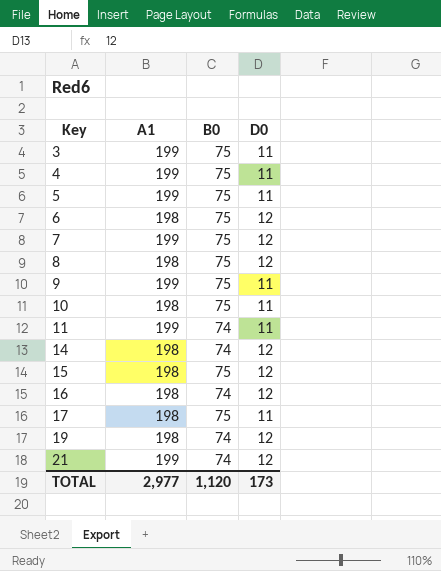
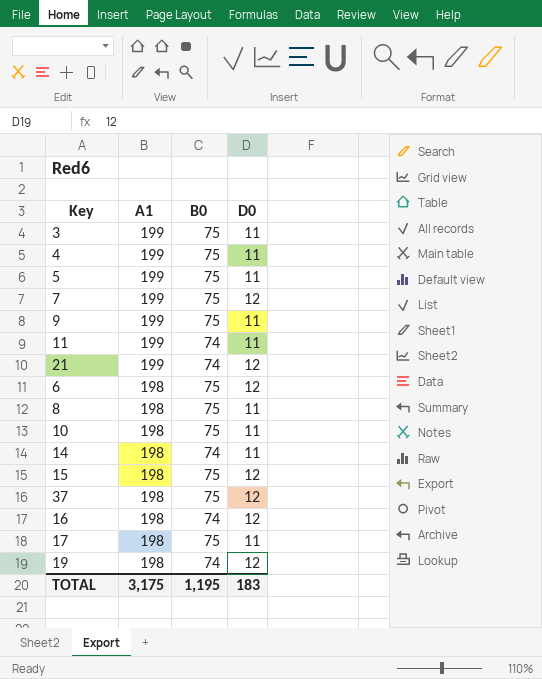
row order: Key ascending -> A1 descending
8 | D0: 12 -> 11
14 | D0: 12 -> 11
row 37: none -> 198 | 75 | 12
TOTAL | A1: 2,977 -> 3,175
TOTAL | B0: 1,120 -> 1,195
TOTAL | D0: 173 -> 183

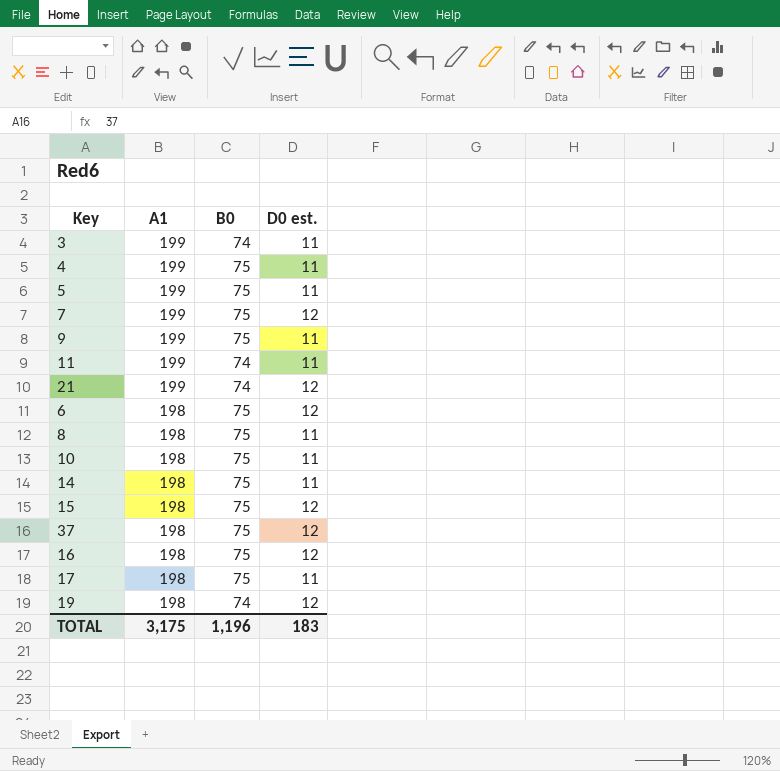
column name: D0 -> D0 est.
3 | B0: 75 -> 74
14 | B0: 74 -> 75
16 | B0: 74 -> 75
TOTAL | B0: 1,195 -> 1,196

